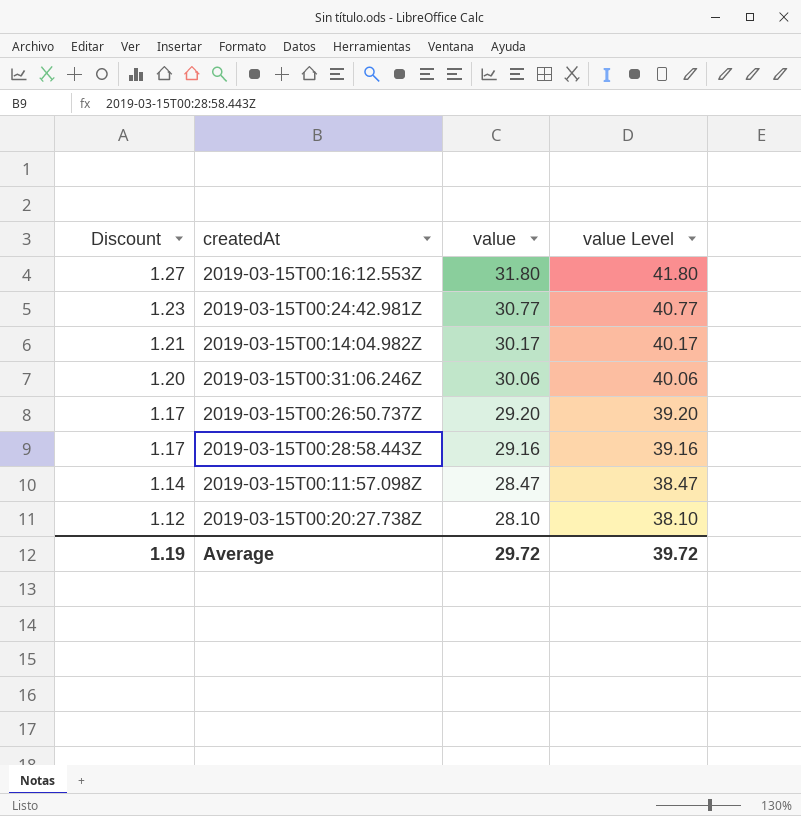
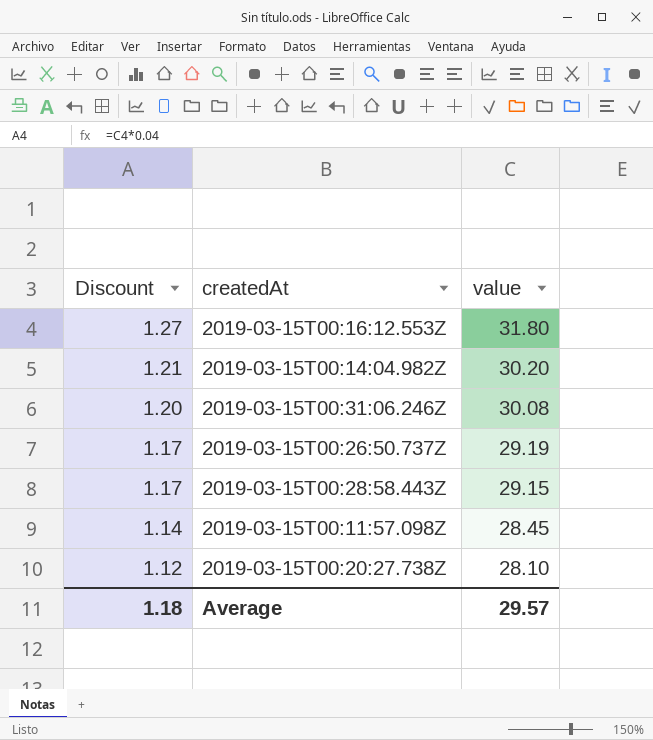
column value Level | formula: [value] + 10 -> none
row 2019-03-15T00:24:42.981Z: 1.23 | 30.77 | 40.77 -> none
2019-03-15T00:14:04.982Z | value: 30.17 -> 30.20
2019-03-15T00:31:06.246Z | value: 30.06 -> 30.08
2019-03-15T00:26:50.737Z | value: 29.20 -> 29.19
2019-03-15T00:28:58.443Z | value: 29.16 -> 29.15
2019-03-15T00:11:57.098Z | value: 28.47 -> 28.45
Average | Discount: 1.19 -> 1.18
Average | value: 29.72 -> 29.57

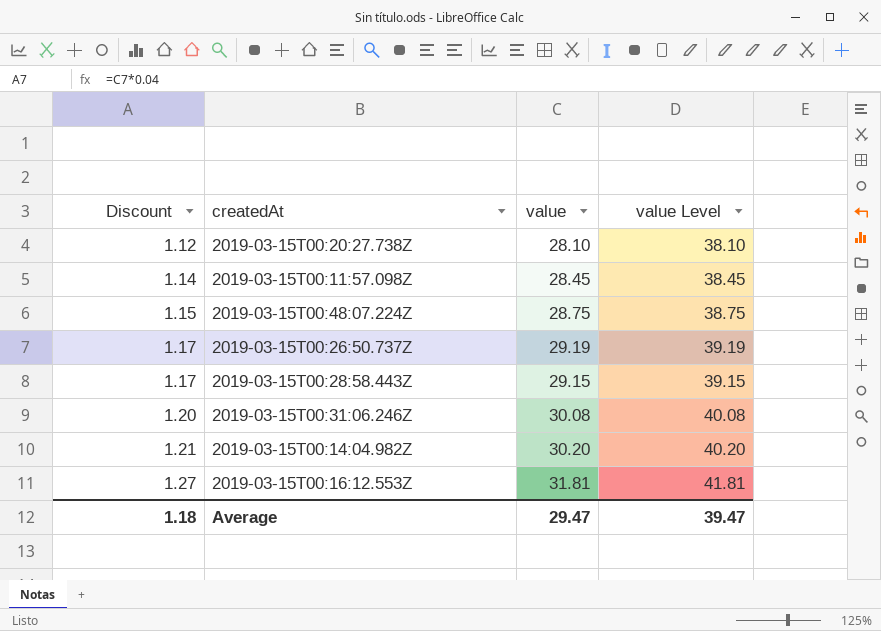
row order: Discount descending -> Discount ascending
column value Level | formula: none -> [value] + 10
row 2019-03-15T00:48:07.224Z: none -> 1.15 | 28.75 | 38.75
2019-03-15T00:16:12.553Z | value: 31.80 -> 31.81
Average | value: 29.57 -> 29.47

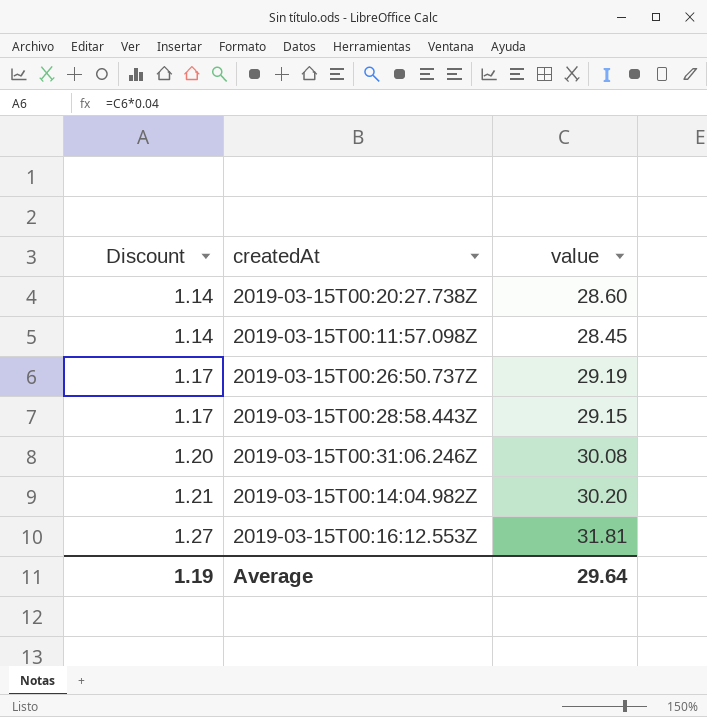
column value Level | formula: [value] + 10 -> none
row 2019-03-15T00:48:07.224Z: 1.15 | 28.75 | 38.75 -> none
2019-03-15T00:20:27.738Z | Discount: 1.12 -> 1.14
2019-03-15T00:20:27.738Z | value: 28.10 -> 28.60
Average | Discount: 1.18 -> 1.19
Average | value: 29.47 -> 29.64

